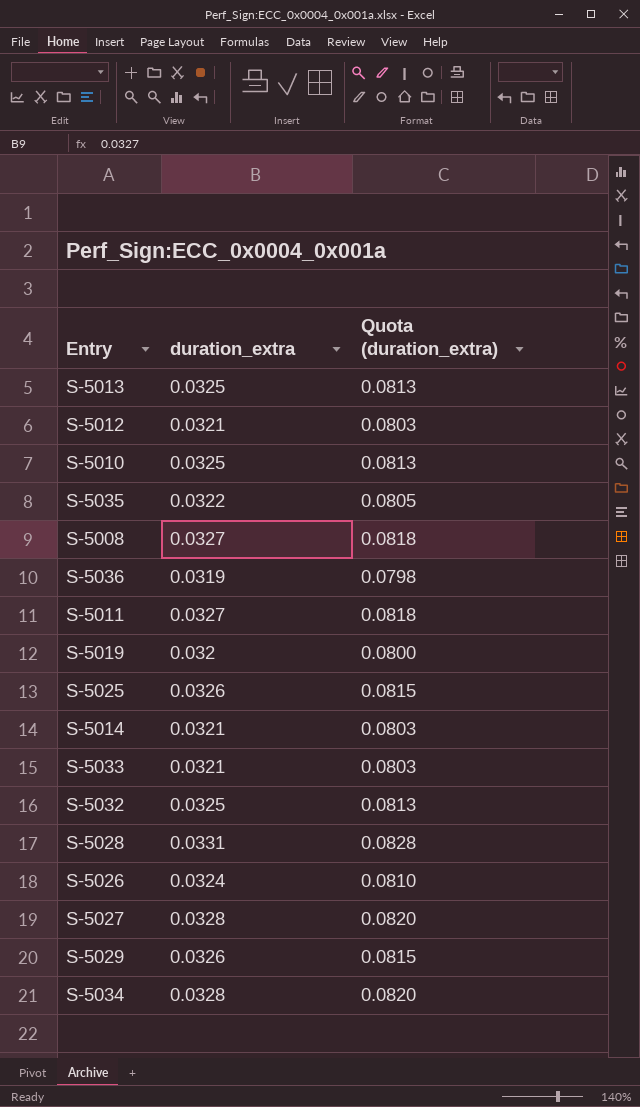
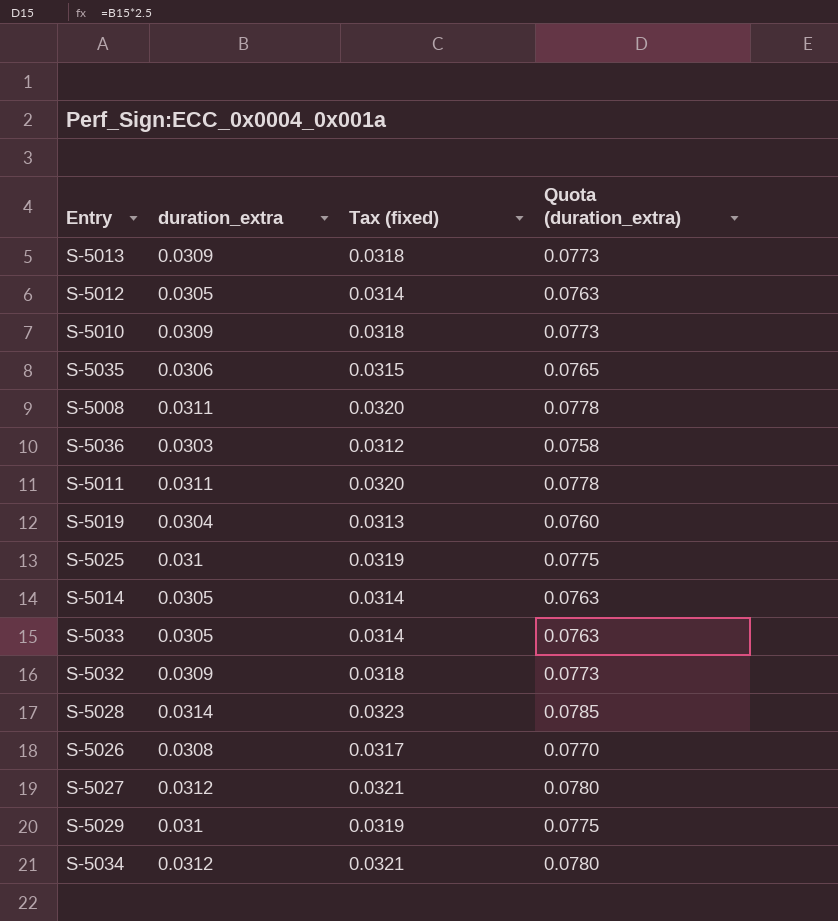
column Tax (fixed) | formula: none -> [duration_extra] * 1.03
S-5013 | duration_extra: 0.0325 -> 0.0309
S-5013 | Quota (duration_extra): 0.0813 -> 0.0773
S-5012 | duration_extra: 0.0321 -> 0.0305
S-5012 | Quota (duration_extra): 0.0803 -> 0.0763
S-5010 | duration_extra: 0.0325 -> 0.0309
S-5010 | Quota (duration_extra): 0.0813 -> 0.0773
S-5035 | duration_extra: 0.0322 -> 0.0306
S-5035 | Quota (duration_extra): 0.0805 -> 0.0765
S-5008 | duration_extra: 0.0327 -> 0.0311
S-5008 | Quota (duration_extra): 0.0818 -> 0.0778
S-5036 | duration_extra: 0.0319 -> 0.0303
S-5036 | Quota (duration_extra): 0.0798 -> 0.0758
S-5011 | duration_extra: 0.0327 -> 0.0311
S-5011 | Quota (duration_extra): 0.0818 -> 0.0778
S-5019 | duration_extra: 0.032 -> 0.0304
S-5019 | Quota (duration_extra): 0.0800 -> 0.0760
S-5025 | duration_extra: 0.0326 -> 0.031
S-5025 | Quota (duration_extra): 0.0815 -> 0.0775
S-5014 | duration_extra: 0.0321 -> 0.0305
S-5014 | Quota (duration_extra): 0.0803 -> 0.0763
S-5033 | duration_extra: 0.0321 -> 0.0305
S-5033 | Quota (duration_extra): 0.0803 -> 0.0763
S-5032 | duration_extra: 0.0325 -> 0.0309
S-5032 | Quota (duration_extra): 0.0813 -> 0.0773
S-5028 | duration_extra: 0.0331 -> 0.0314
S-5028 | Quota (duration_extra): 0.0828 -> 0.0785
S-5026 | duration_extra: 0.0324 -> 0.0308
S-5026 | Quota (duration_extra): 0.0810 -> 0.0770
S-5027 | duration_extra: 0.0328 -> 0.0312
S-5027 | Quota (duration_extra): 0.0820 -> 0.0780
S-5029 | duration_extra: 0.0326 -> 0.031
S-5029 | Quota (duration_extra): 0.0815 -> 0.0775
S-5034 | duration_extra: 0.0328 -> 0.0312
S-5034 | Quota (duration_extra): 0.0820 -> 0.0780

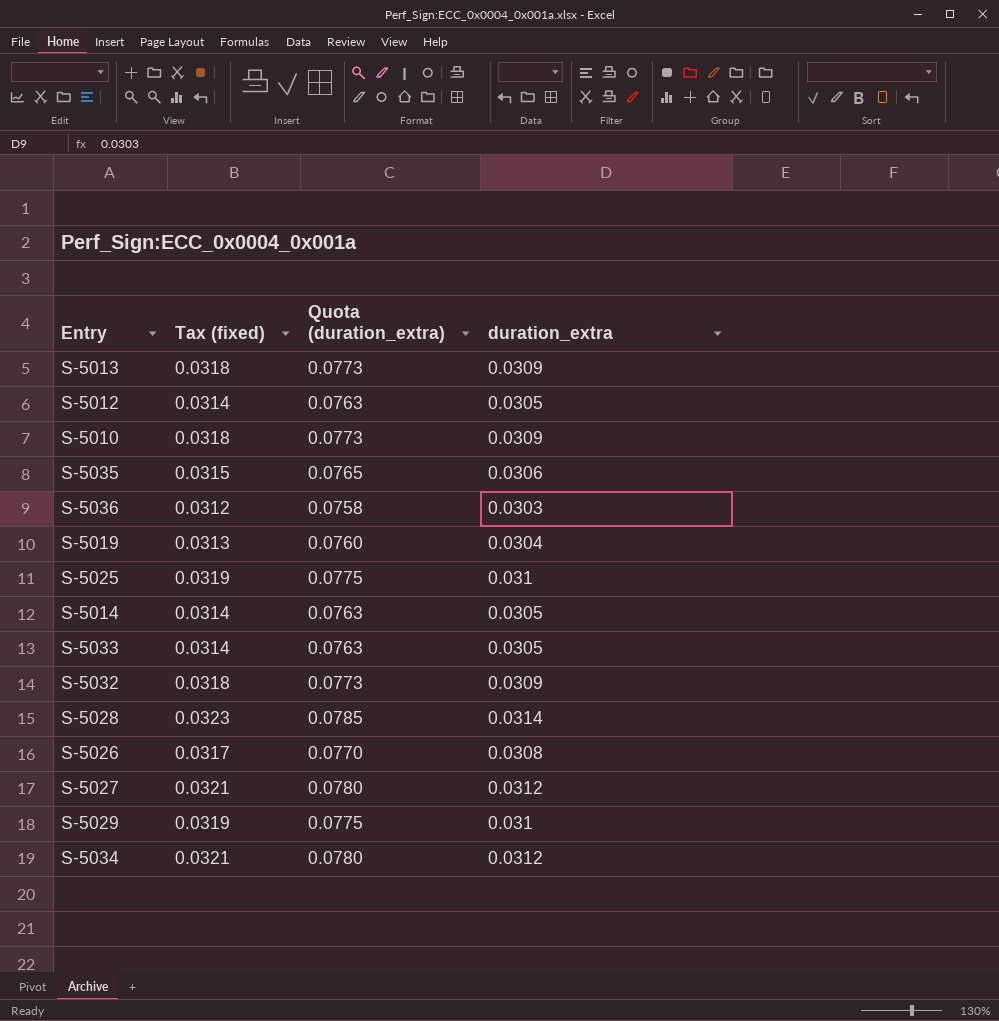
column duration_extra | position: 2 -> 4
row S-5008: 0.0311 | 0.0320 | 0.0778 -> none
row S-5011: 0.0311 | 0.0320 | 0.0778 -> none

